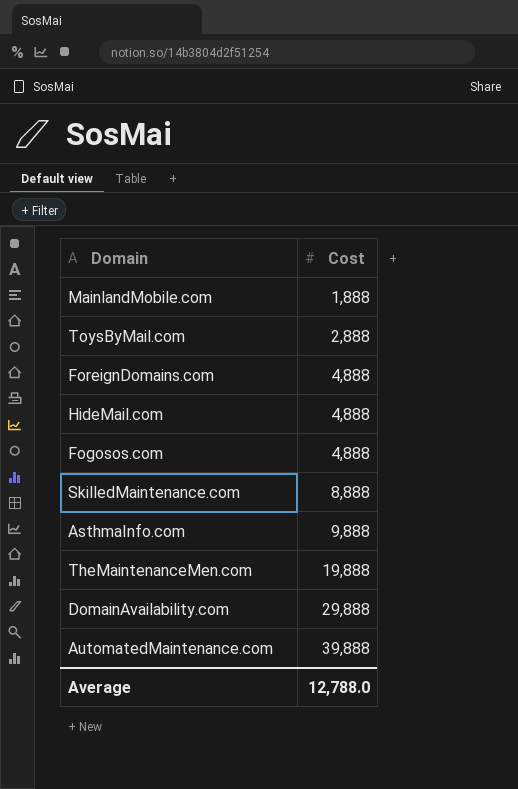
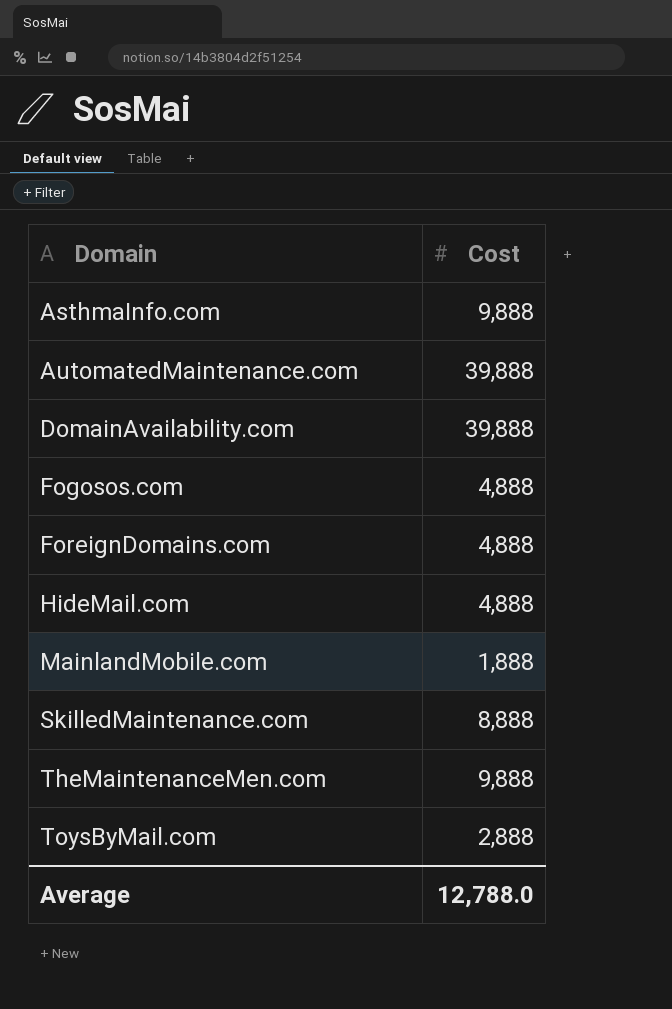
row order: Cost ascending -> Domain ascending
DomainAvailability.com | Cost: 29,888 -> 39,888
TheMaintenanceMen.com | Cost: 19,888 -> 9,888

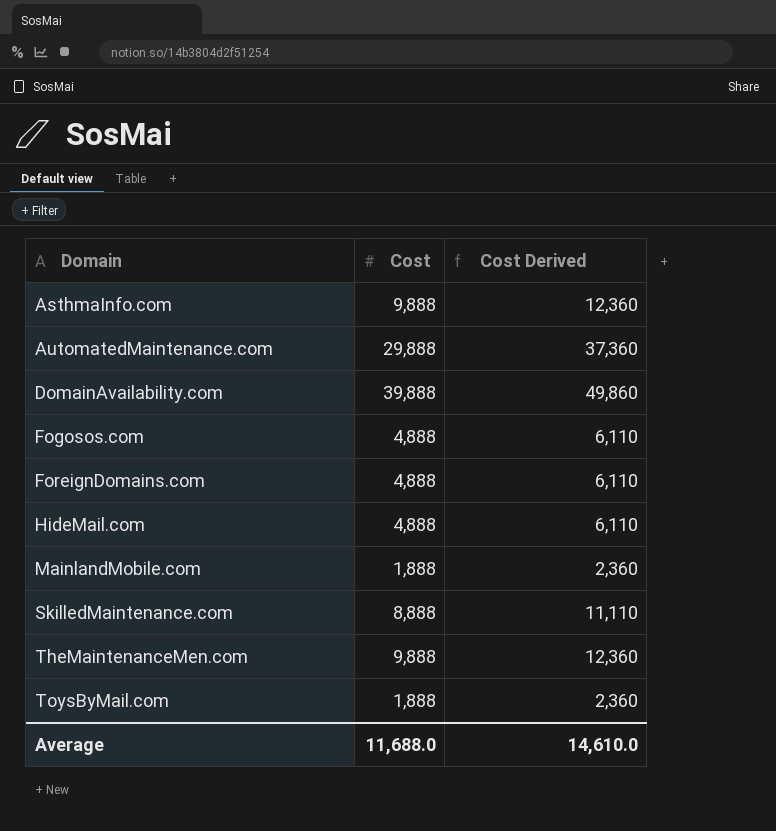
column Cost Derived | formula: none -> [Cost] * 1.25
AutomatedMaintenance.com | Cost: 39,888 -> 29,888
ToysByMail.com | Cost: 2,888 -> 1,888
Average | Cost: 12,788.0 -> 11,688.0

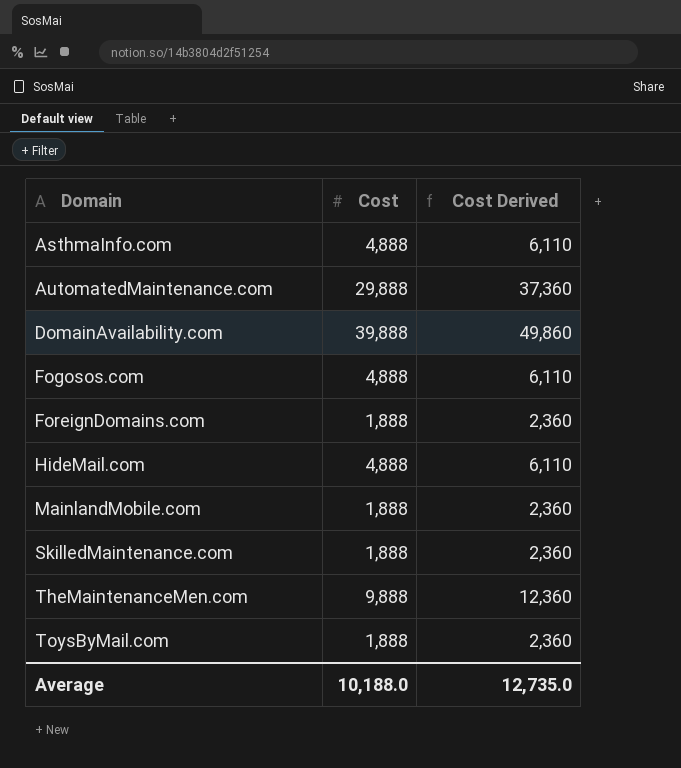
AsthmaInfo.com | Cost: 9,888 -> 4,888
AsthmaInfo.com | Cost Derived: 12,360 -> 6,110
ForeignDomains.com | Cost: 4,888 -> 1,888
ForeignDomains.com | Cost Derived: 6,110 -> 2,360
SkilledMaintenance.com | Cost: 8,888 -> 1,888
SkilledMaintenance.com | Cost Derived: 11,110 -> 2,360
Average | Cost: 11,688.0 -> 10,188.0
Average | Cost Derived: 14,610.0 -> 12,735.0

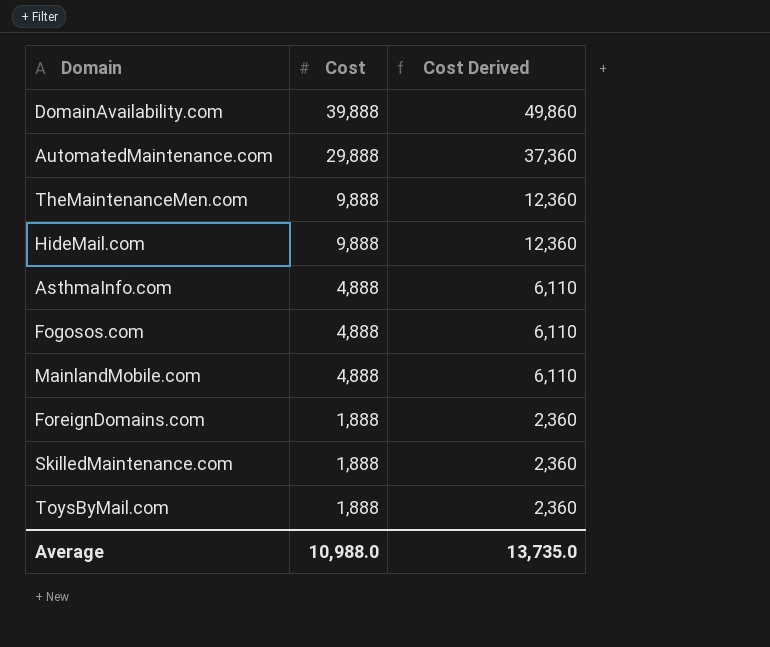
row order: Domain ascending -> Cost descending
HideMail.com | Cost: 4,888 -> 9,888
HideMail.com | Cost Derived: 6,110 -> 12,360
MainlandMobile.com | Cost: 1,888 -> 4,888
MainlandMobile.com | Cost Derived: 2,360 -> 6,110
Average | Cost: 10,188.0 -> 10,988.0
Average | Cost Derived: 12,735.0 -> 13,735.0

